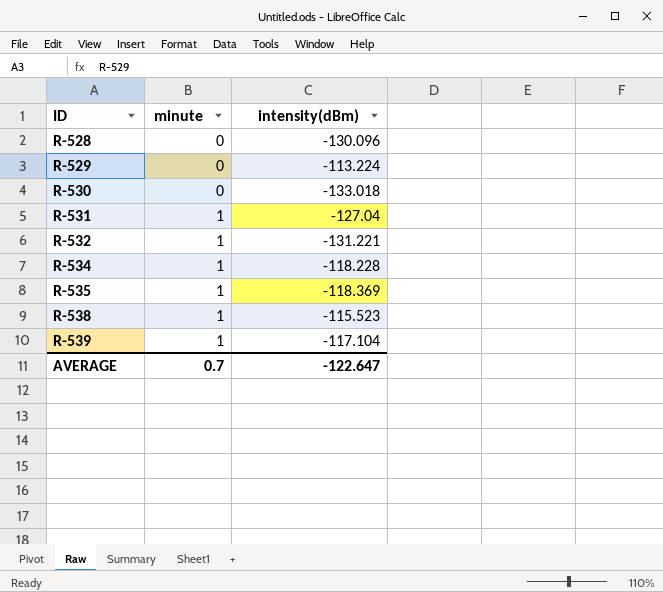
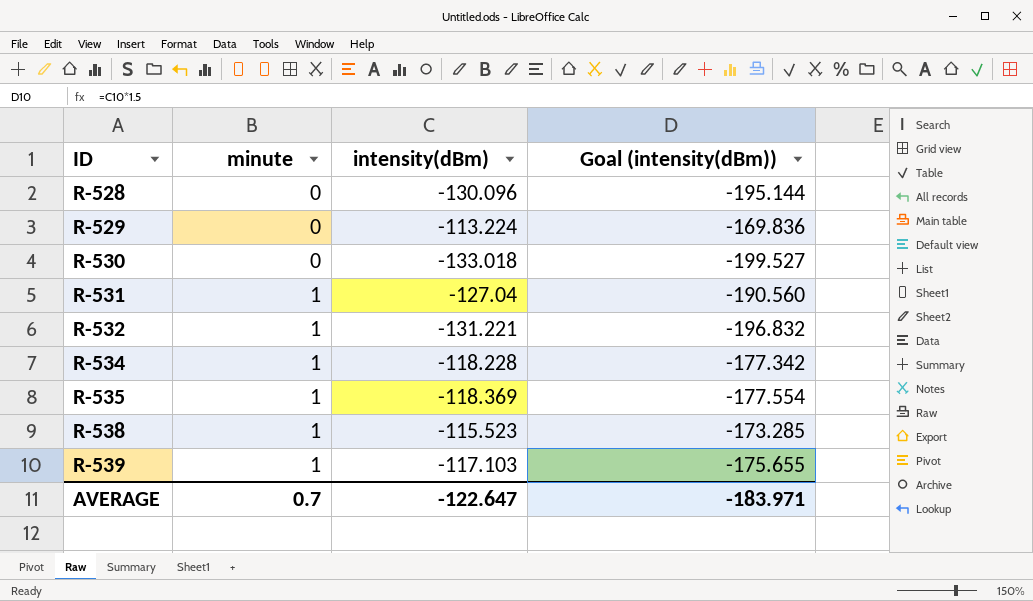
column Goal (intensity(dBm)) | formula: none -> [intensity(dBm)] * 1.5
R-539 | intensity(dBm): -117.104 -> -117.103

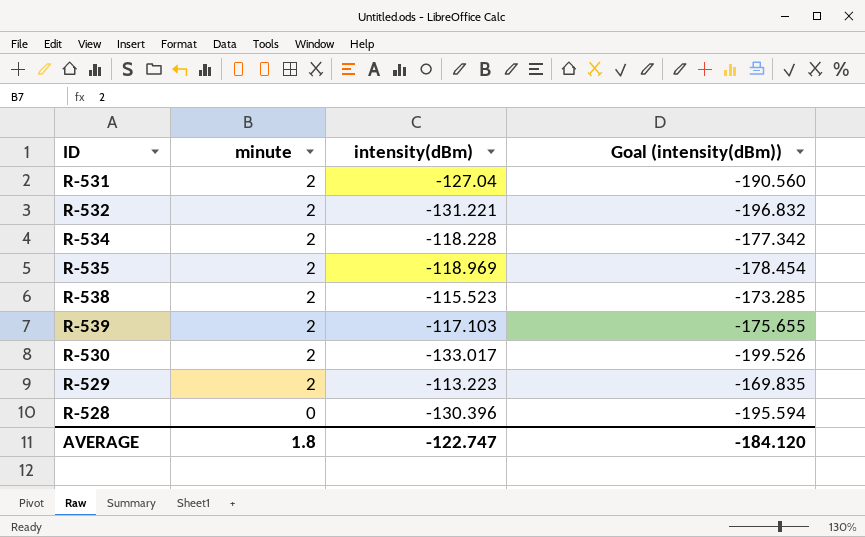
row order: ID ascending -> minute descending
R-531 | minute: 1 -> 2
R-532 | minute: 1 -> 2
R-534 | minute: 1 -> 2
R-535 | minute: 1 -> 2
R-535 | intensity(dBm): -118.369 -> -118.969
R-535 | Goal (intensity(dBm)): -177.554 -> -178.454
R-538 | minute: 1 -> 2
R-539 | minute: 1 -> 2
R-530 | minute: 0 -> 2
R-530 | intensity(dBm): -133.018 -> -133.017
R-530 | Goal (intensity(dBm)): -199.527 -> -199.526
R-529 | minute: 0 -> 2
R-529 | intensity(dBm): -113.224 -> -113.223
R-529 | Goal (intensity(dBm)): -169.836 -> -169.835
R-528 | intensity(dBm): -130.096 -> -130.396
R-528 | Goal (intensity(dBm)): -195.144 -> -195.594
AVERAGE | minute: 0.7 -> 1.8
AVERAGE | intensity(dBm): -122.647 -> -122.747
AVERAGE | Goal (intensity(dBm)): -183.971 -> -184.120

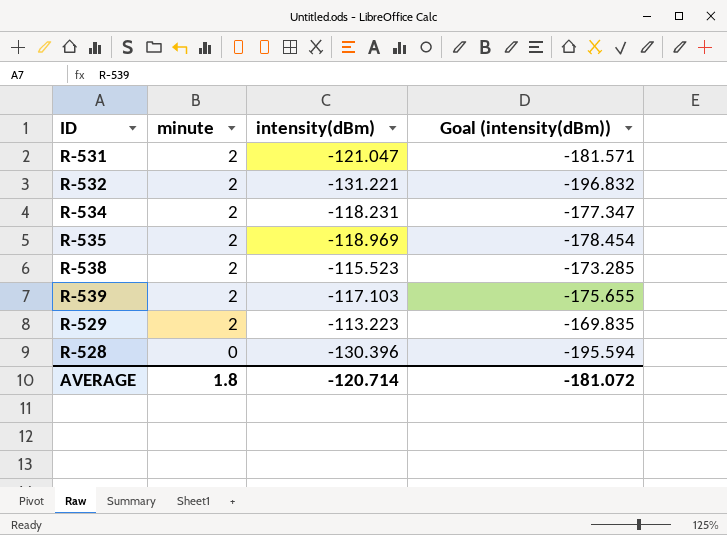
row R-530: 2 | -133.017 | -199.526 -> none
R-531 | intensity(dBm): -127.04 -> -121.047
R-531 | Goal (intensity(dBm)): -190.560 -> -181.571
R-534 | intensity(dBm): -118.228 -> -118.231
R-534 | Goal (intensity(dBm)): -177.342 -> -177.347
AVERAGE | intensity(dBm): -122.747 -> -120.714
AVERAGE | Goal (intensity(dBm)): -184.120 -> -181.072

